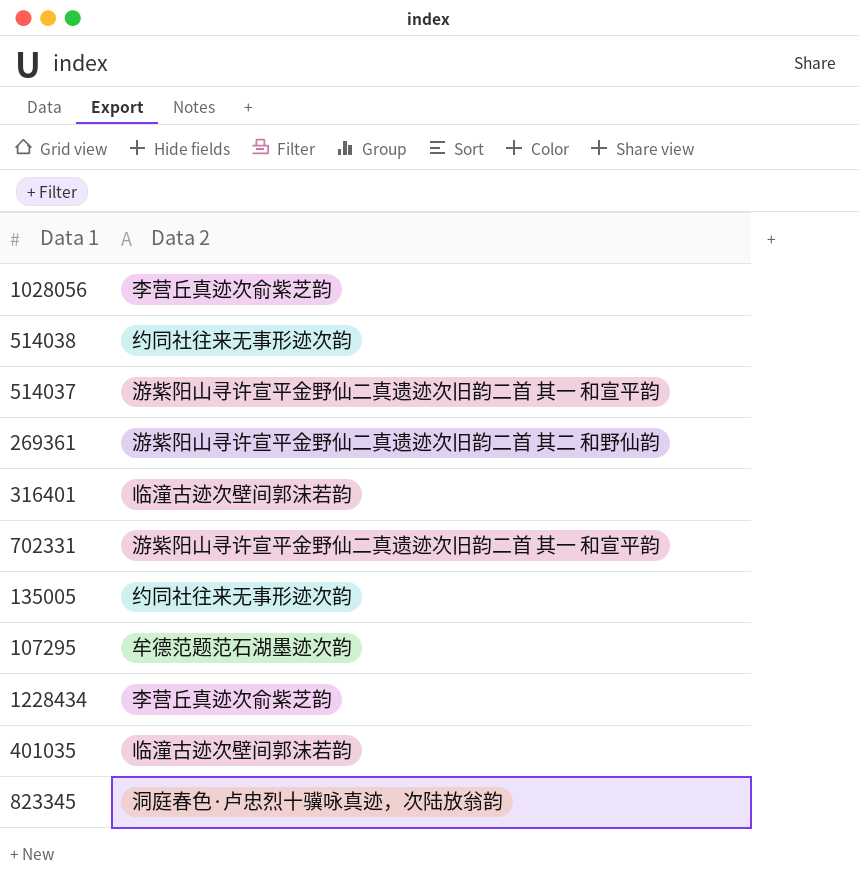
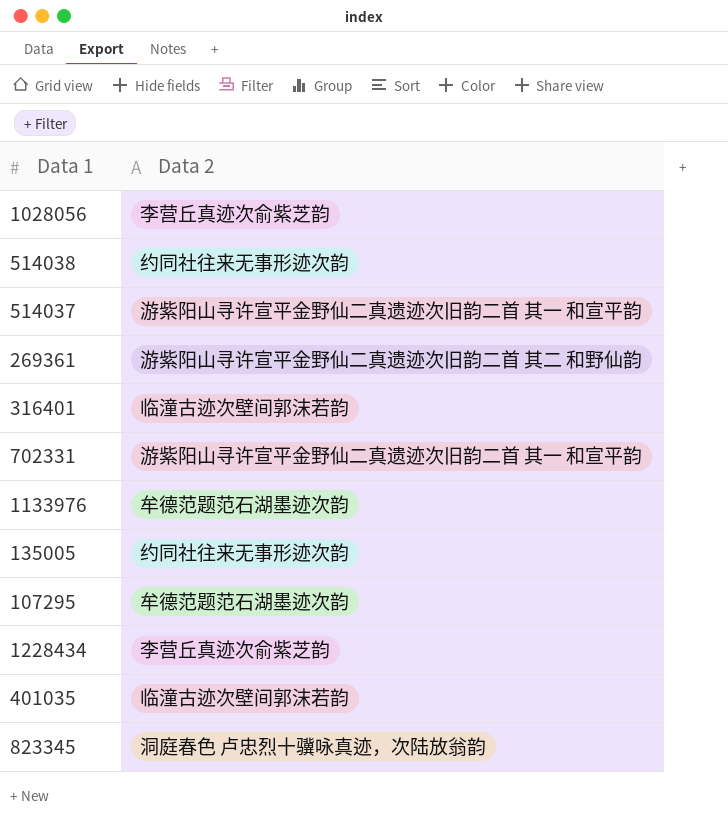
row 1133976: none -> 牟德范题范石湖墨迹次韵
823345 | Data 2: 洞庭春色·卢忠烈十骥咏真迹，次陆放翁韵 -> 洞庭春色 卢忠烈十骥咏真迹，次陆放翁韵

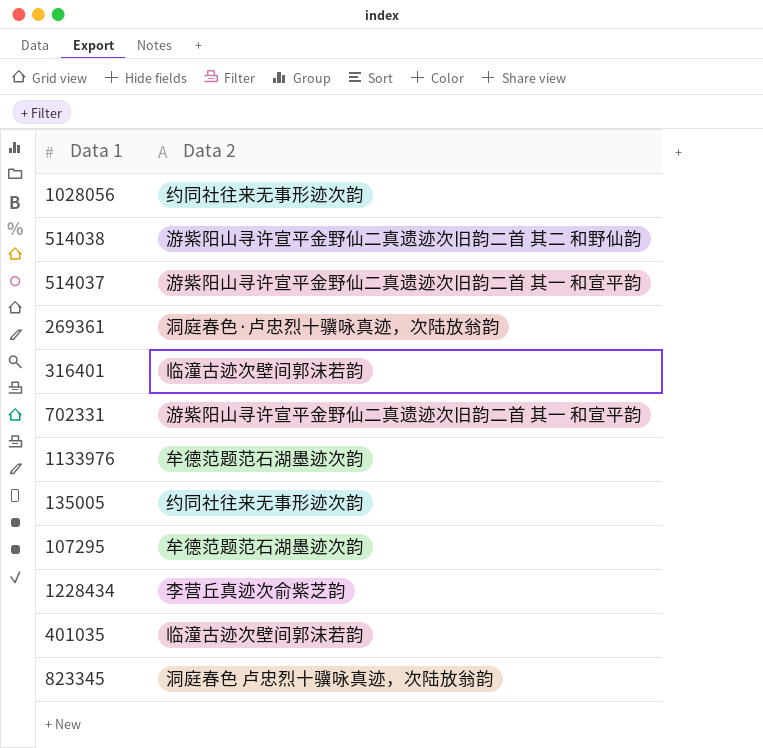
1028056 | Data 2: 李营丘真迹次俞紫芝韵 -> 约同社往来无事形迹次韵
514038 | Data 2: 约同社往来无事形迹次韵 -> 游紫阳山寻许宣平金野仙二真遗迹次旧韵二首 其二 和野仙韵
269361 | Data 2: 游紫阳山寻许宣平金野仙二真遗迹次旧韵二首 其二 和野仙韵 -> 洞庭春色·卢忠烈十骥咏真迹，次陆放翁韵

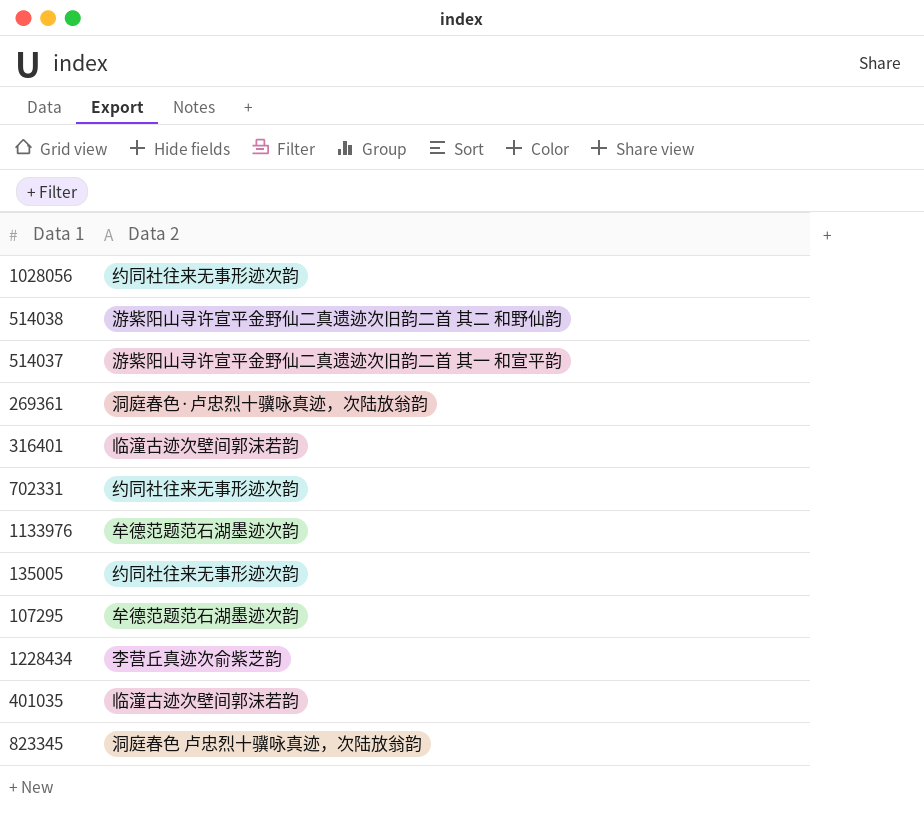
702331 | Data 2: 游紫阳山寻许宣平金野仙二真遗迹次旧韵二首 其一 和宣平韵 -> 约同社往来无事形迹次韵

